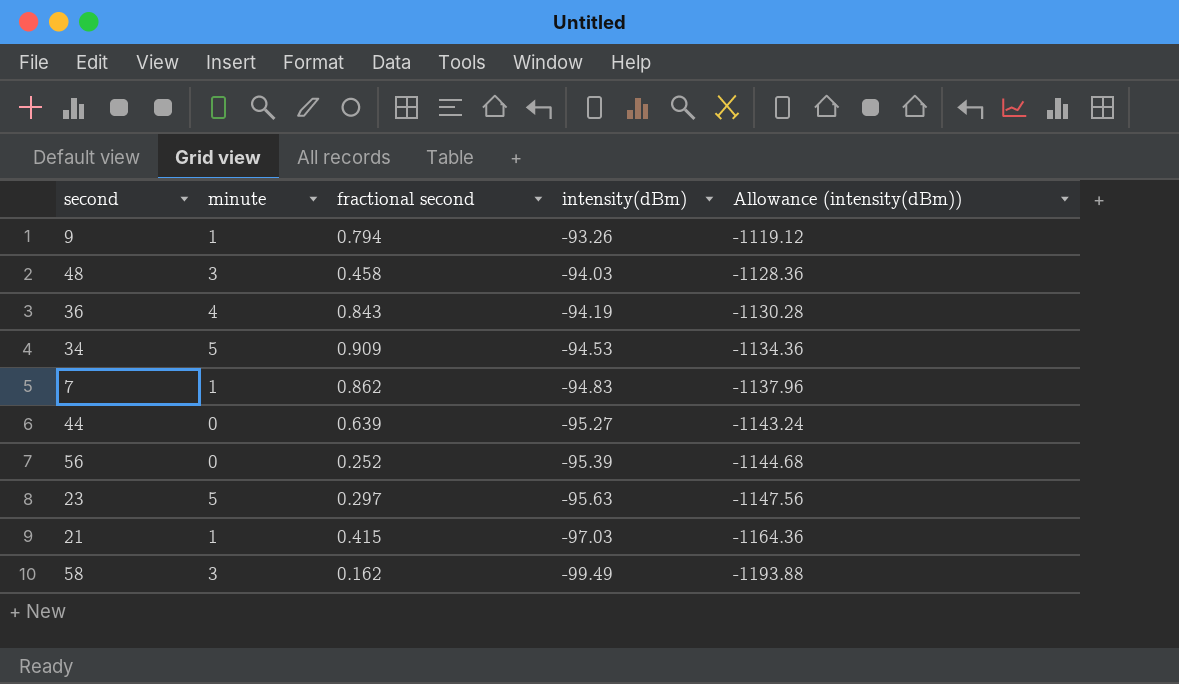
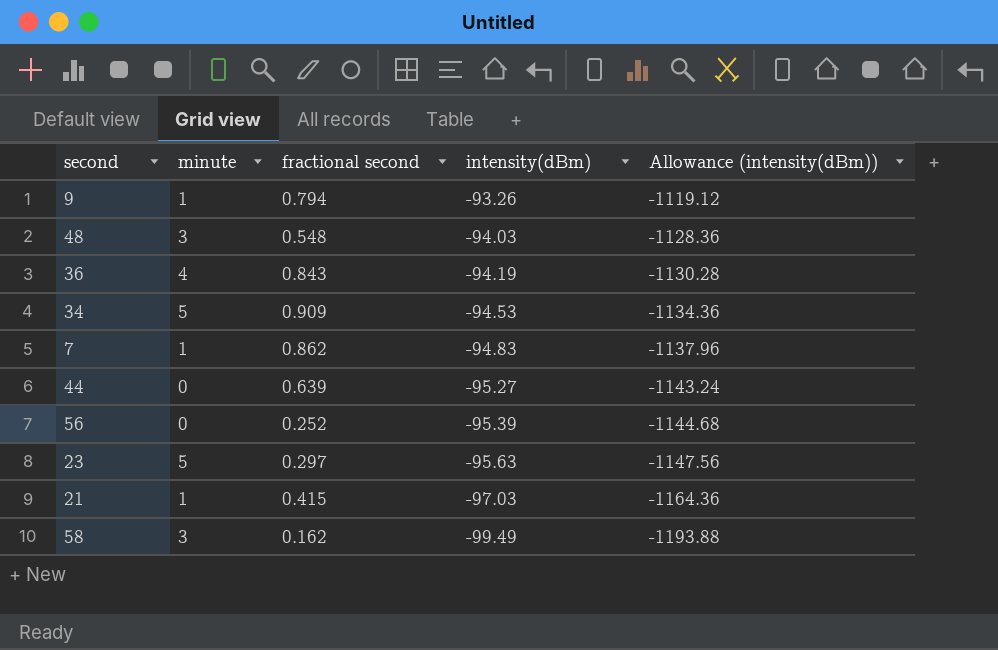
48 | fractional second: 0.458 -> 0.548

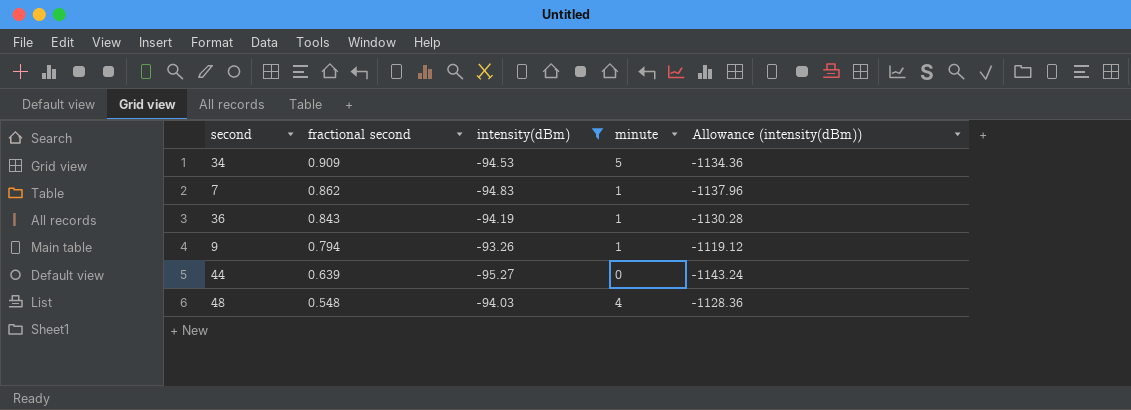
filter: none -> intensity(dBm) >= -95.27
row order: intensity(dBm) descending -> fractional second descending
column minute | position: 2 -> 4
36 | minute: 4 -> 1
48 | minute: 3 -> 4

